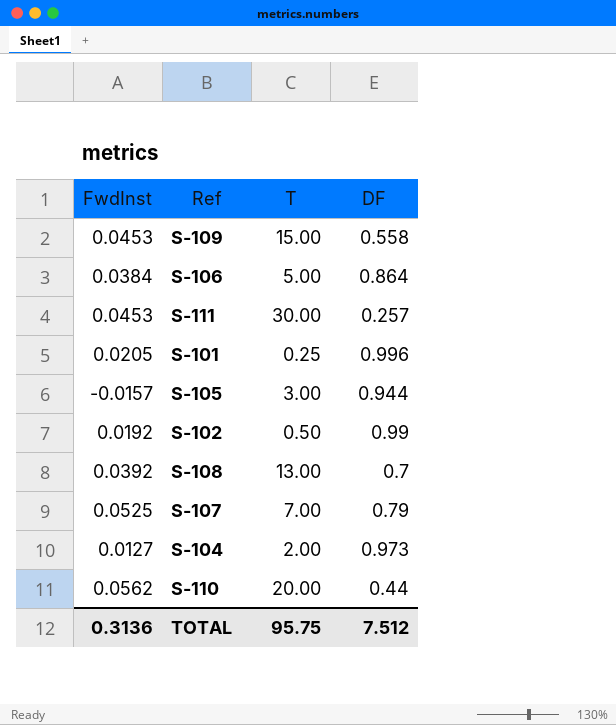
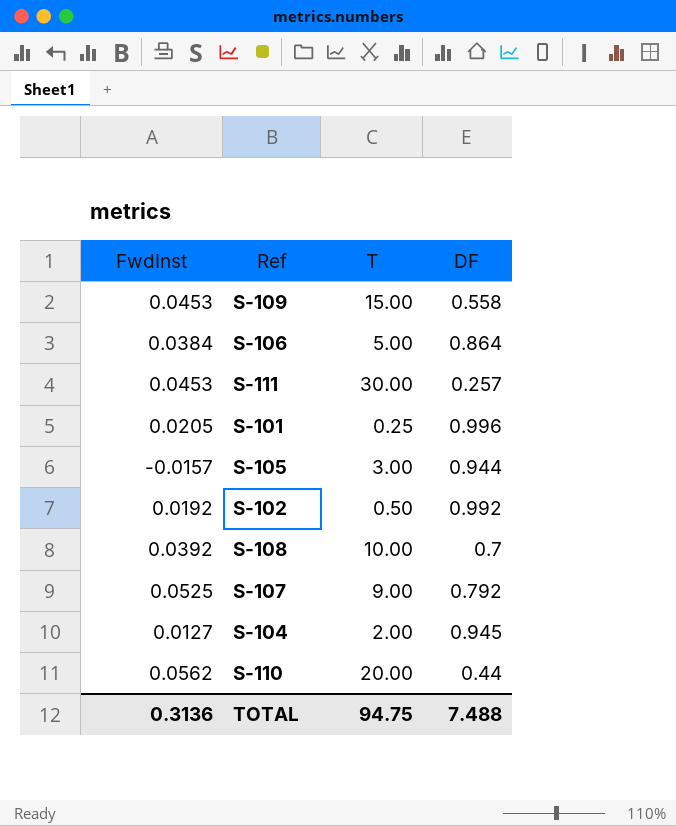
S-102 | DF: 0.99 -> 0.992
S-108 | T: 13.00 -> 10.00
S-107 | T: 7.00 -> 9.00
S-107 | DF: 0.79 -> 0.792
S-104 | DF: 0.973 -> 0.945
TOTAL | T: 95.75 -> 94.75
TOTAL | DF: 7.512 -> 7.488

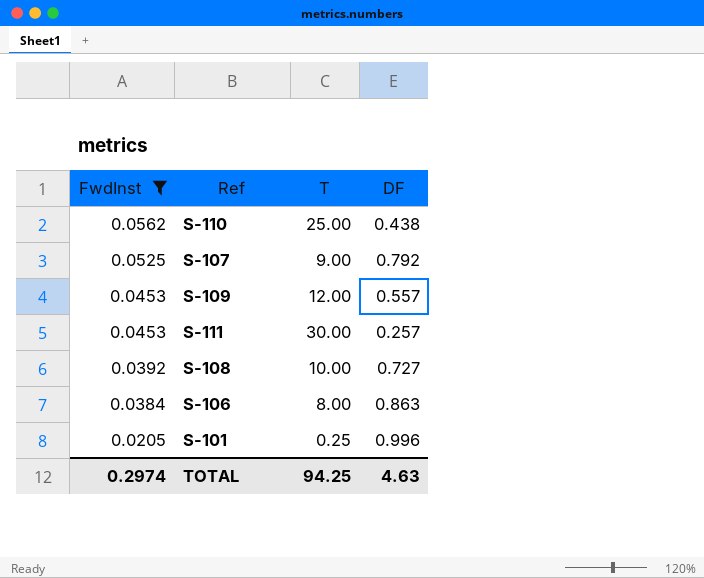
filter: none -> FwdInst >= 0.0205
row order: none -> FwdInst descending
S-110 | T: 20.00 -> 25.00
S-110 | DF: 0.44 -> 0.438
S-109 | T: 15.00 -> 12.00
S-109 | DF: 0.558 -> 0.557
S-108 | DF: 0.7 -> 0.727
S-106 | T: 5.00 -> 8.00
S-106 | DF: 0.864 -> 0.863
TOTAL | FwdInst: 0.3136 -> 0.2974
TOTAL | T: 94.75 -> 94.25
TOTAL | DF: 7.488 -> 4.63

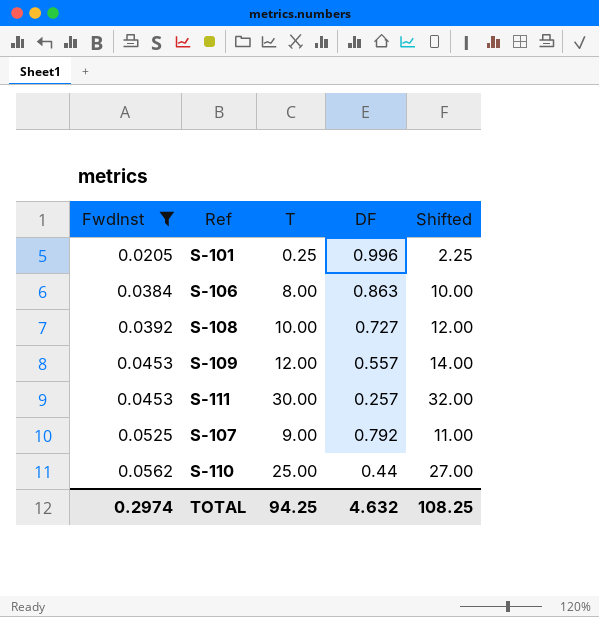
row order: FwdInst descending -> FwdInst ascending
column Shifted | formula: none -> [T] + 2
S-110 | DF: 0.438 -> 0.44
TOTAL | DF: 4.63 -> 4.632

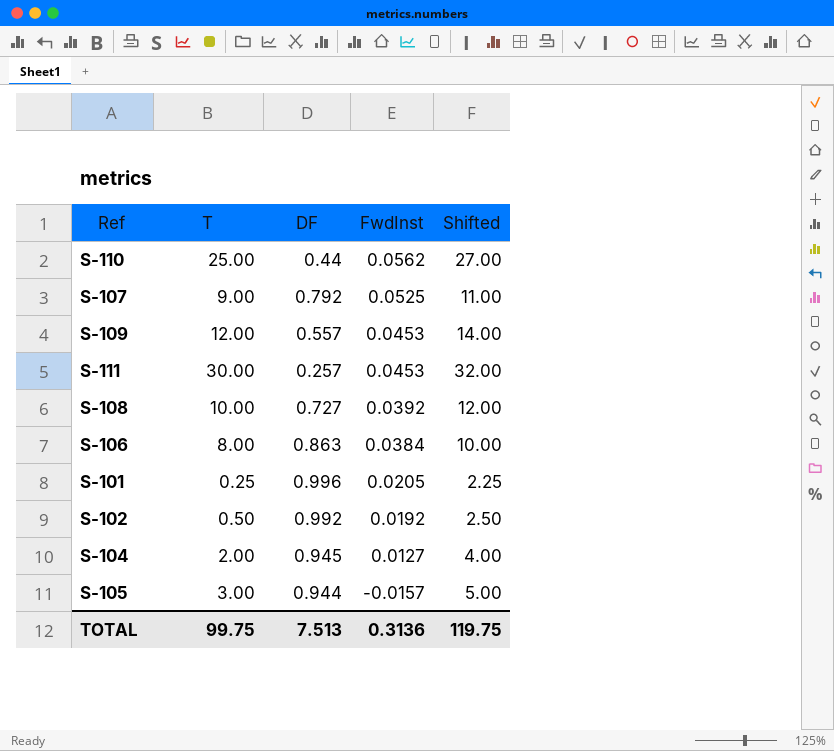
filter: FwdInst >= 0.0205 -> none
row order: FwdInst ascending -> FwdInst descending
column FwdInst | position: 1 -> 4
TOTAL | T: 94.25 -> 99.75
TOTAL | DF: 4.632 -> 7.513
TOTAL | FwdInst: 0.2974 -> 0.3136
TOTAL | Shifted: 108.25 -> 119.75

